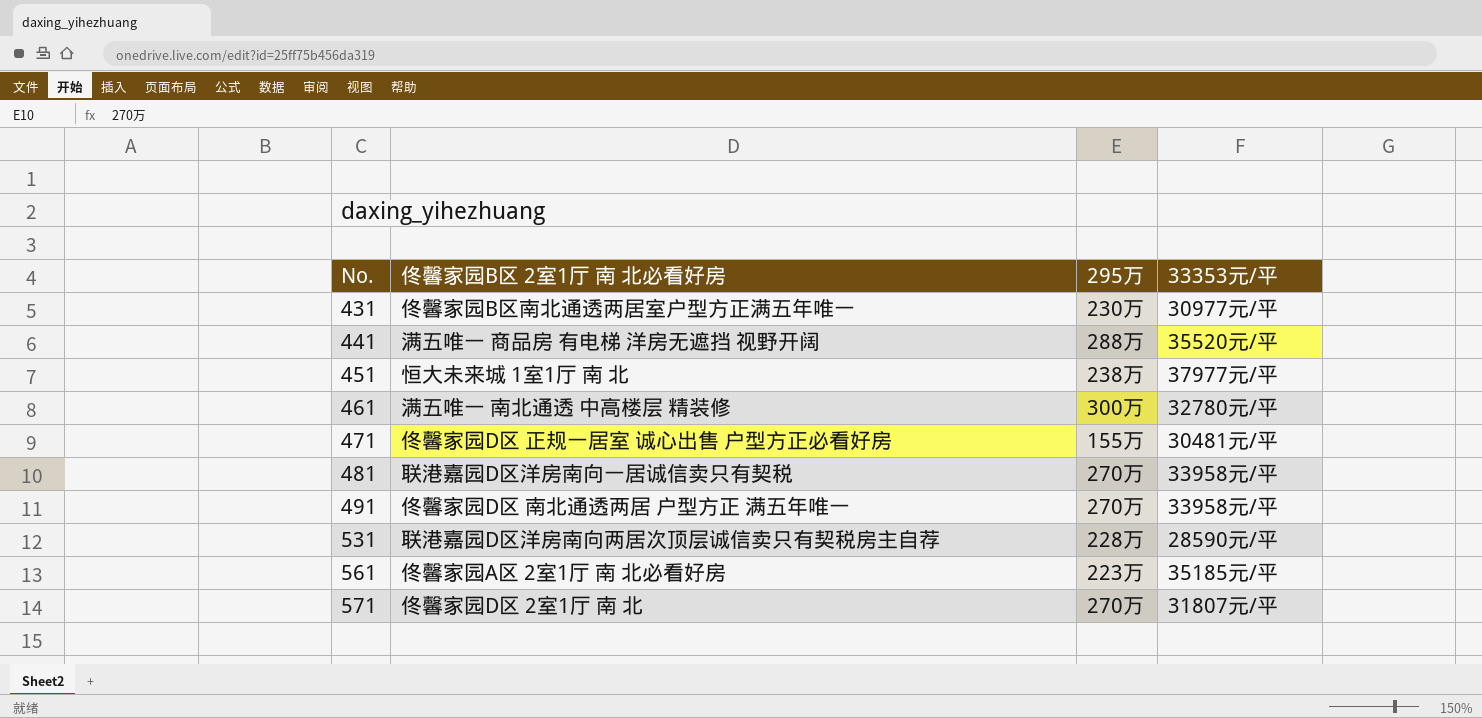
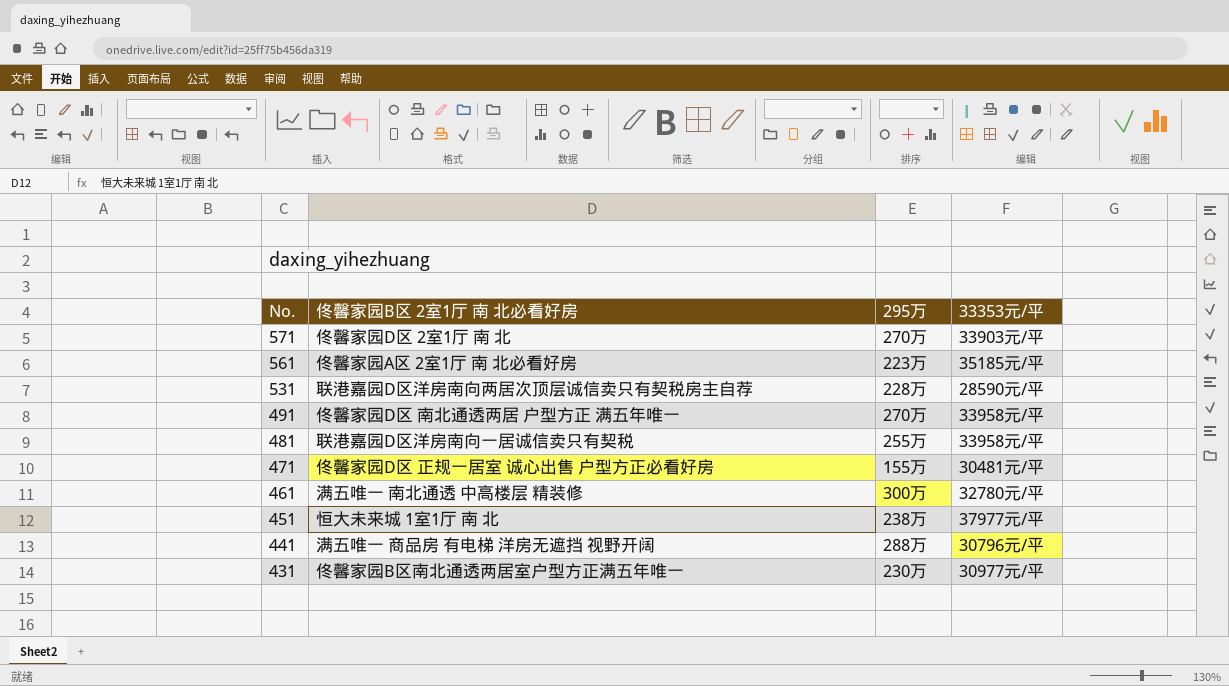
row order: No. ascending -> No. descending
571 | 33353元/平: 31807元/平 -> 33903元/平
481 | 295万: 270万 -> 255万
441 | 33353元/平: 35520元/平 -> 30796元/平

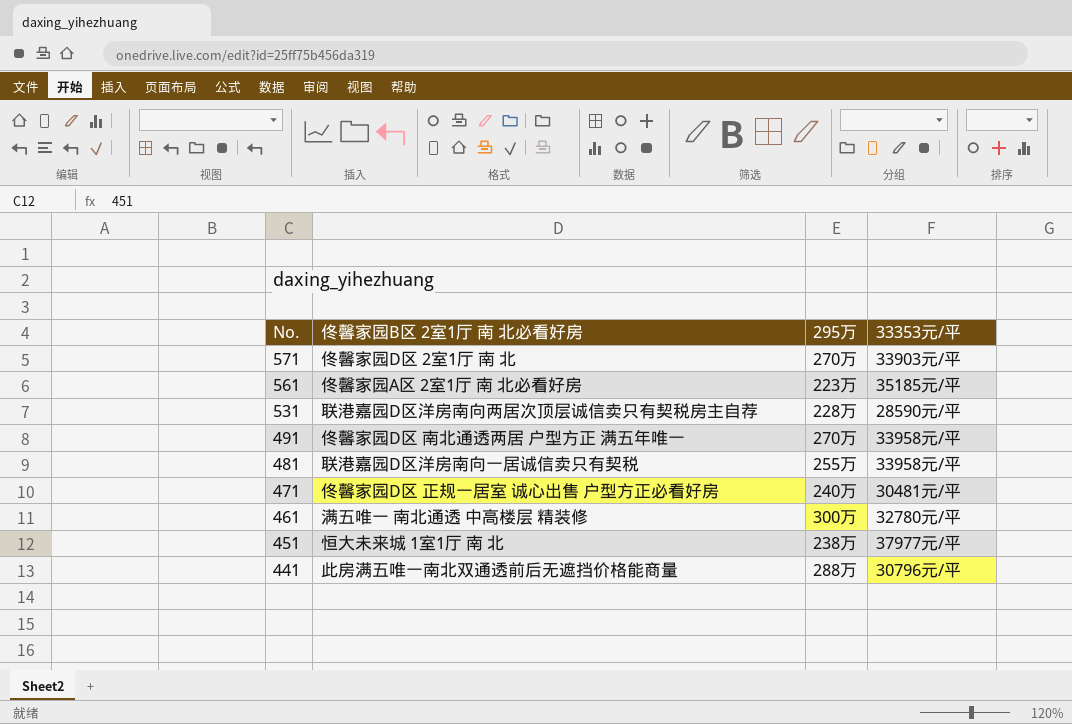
row 431: 佟馨家园B区南北通透两居室户型方正满五年唯一 | 230万 | 30977元/平 -> none
471 | 295万: 155万 -> 240万
441 | 佟馨家园B区 2室1厅 南 北必看好房: 满五唯一 商品房 有电梯 洋房无遮挡 视野开阔 -> 此房满五唯一南北双通透前后无遮挡价格能商量

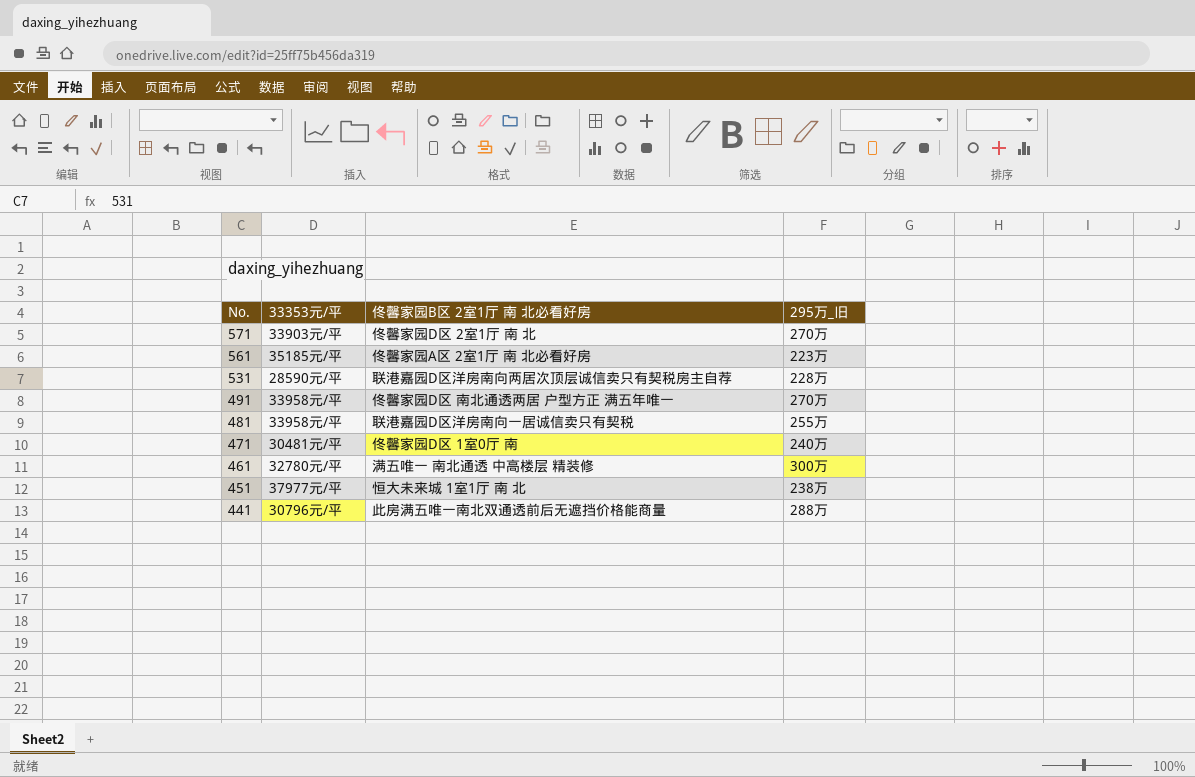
column 33353元/平 | position: 4 -> 2
column name: 295万 -> 295万_旧
471 | 佟馨家园B区 2室1厅 南 北必看好房: 佟馨家园D区 正规一居室 诚心出售 户型方正必看好房 -> 佟馨家园D区 1室0厅 南

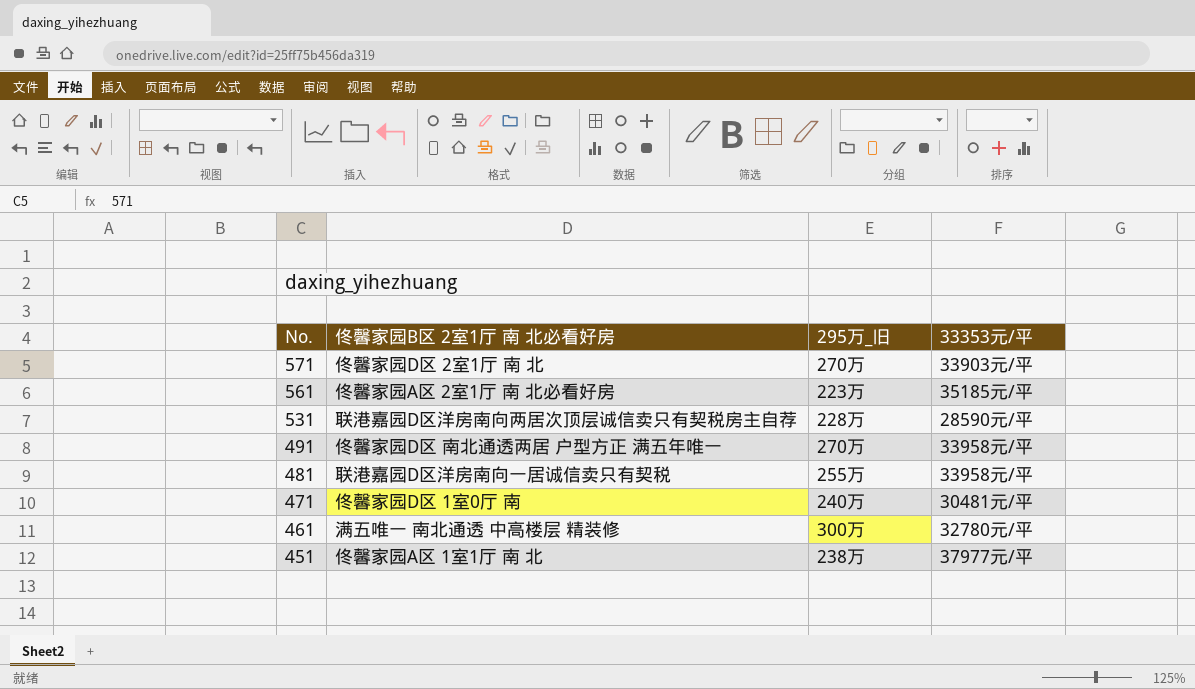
column 33353元/平 | position: 2 -> 4
row 441: 30796元/平 | 此房满五唯一南北双通透前后无遮挡价格能商量 | 288万 -> none
451 | 佟馨家园B区 2室1厅 南 北必看好房: 恒大未来城 1室1厅 南 北 -> 佟馨家园A区 1室1厅 南 北

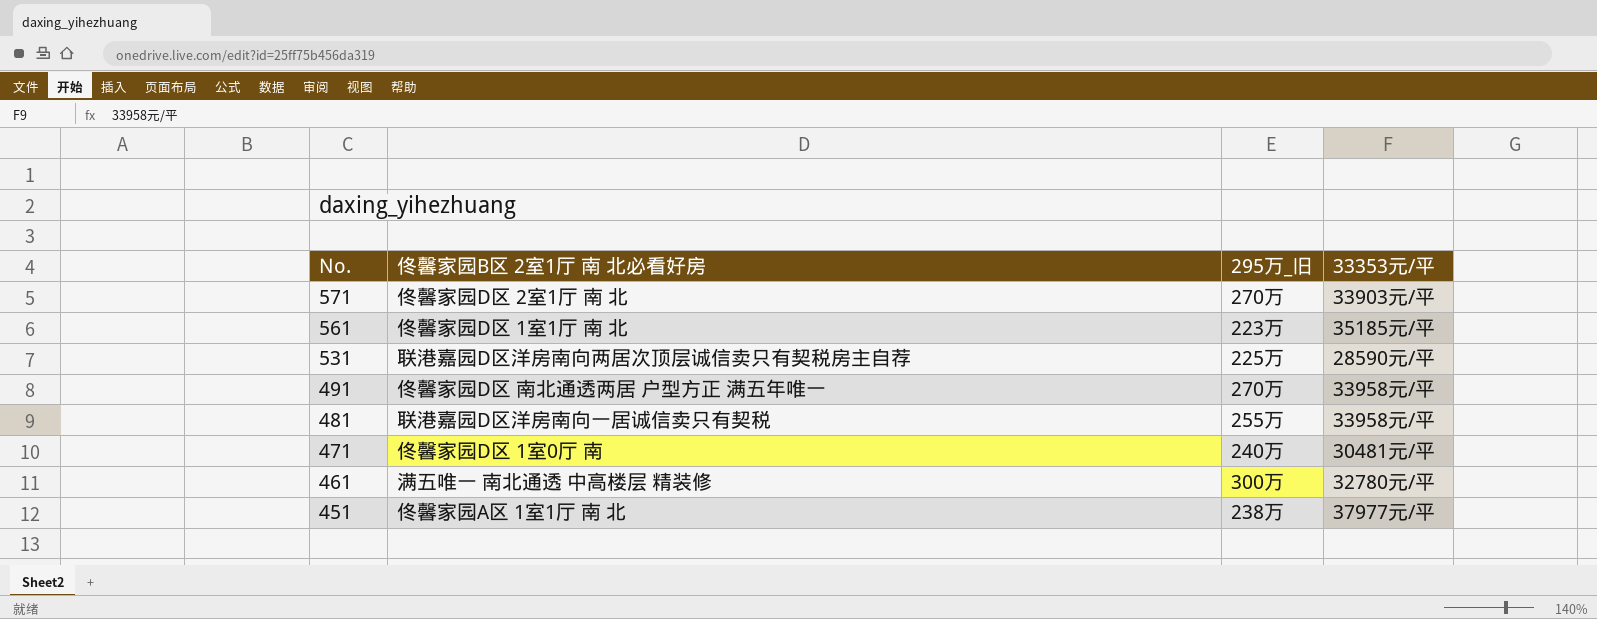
561 | 佟馨家园B区 2室1厅 南 北必看好房: 佟馨家园A区 2室1厅 南 北必看好房 -> 佟馨家园D区 1室1厅 南 北
531 | 295万_旧: 228万 -> 225万

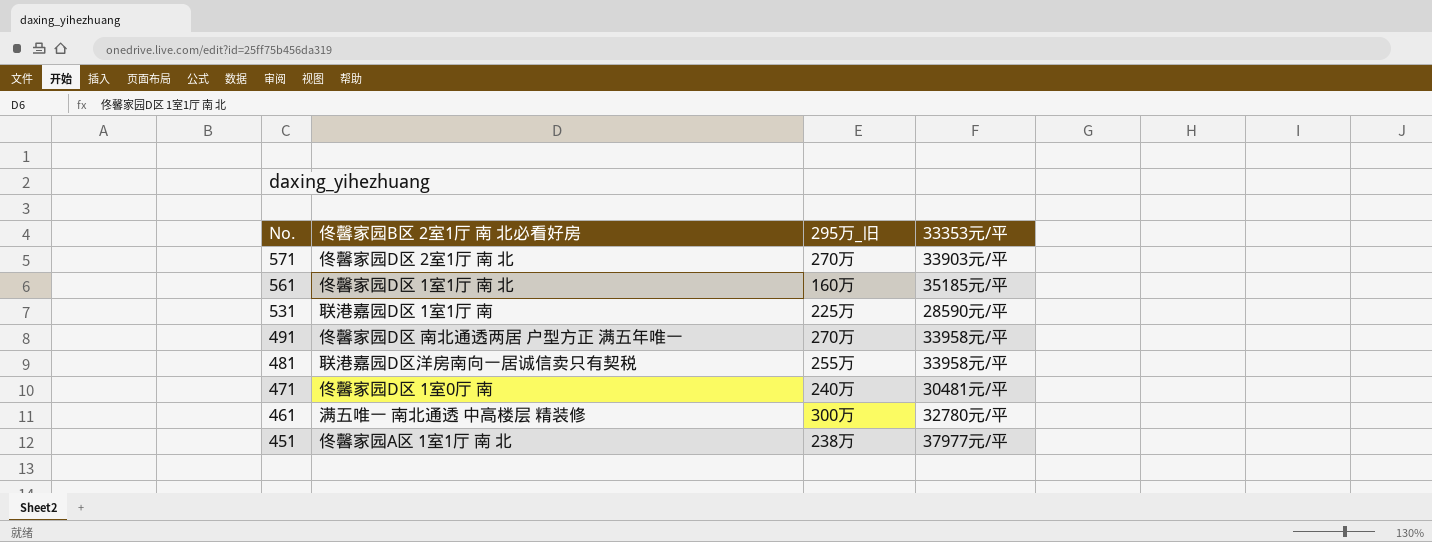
561 | 295万_旧: 223万 -> 160万
531 | 佟馨家园B区 2室1厅 南 北必看好房: 联港嘉园D区洋房南向两居次顶层诚信卖只有契税房主自荐 -> 联港嘉园D区 1室1厅 南

